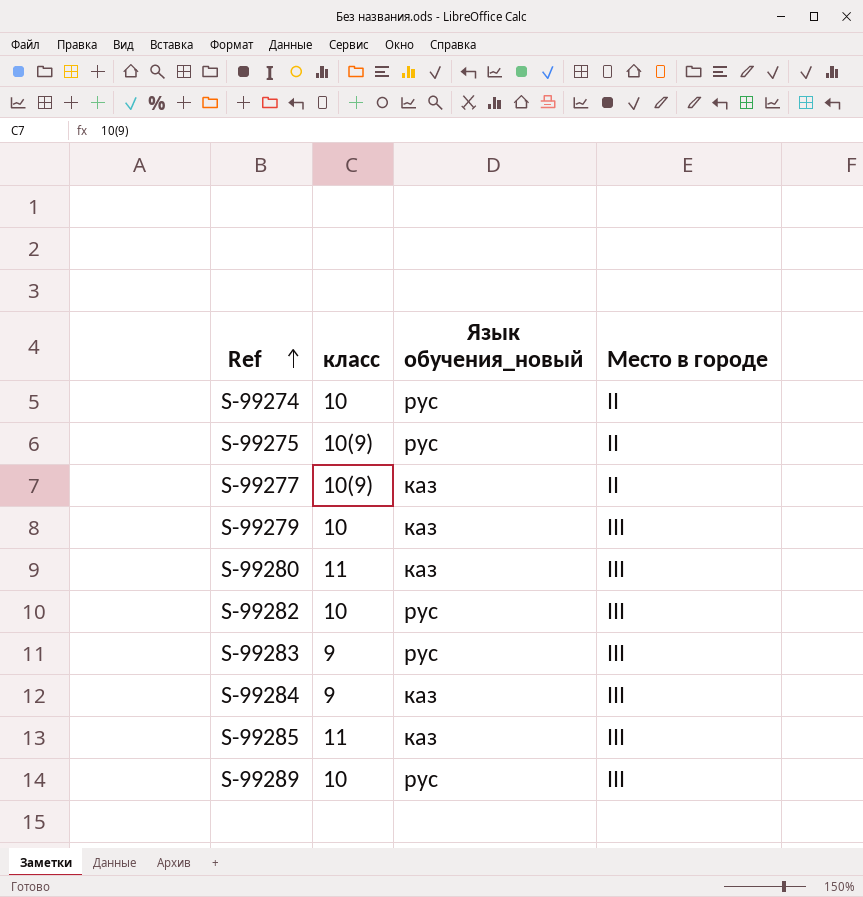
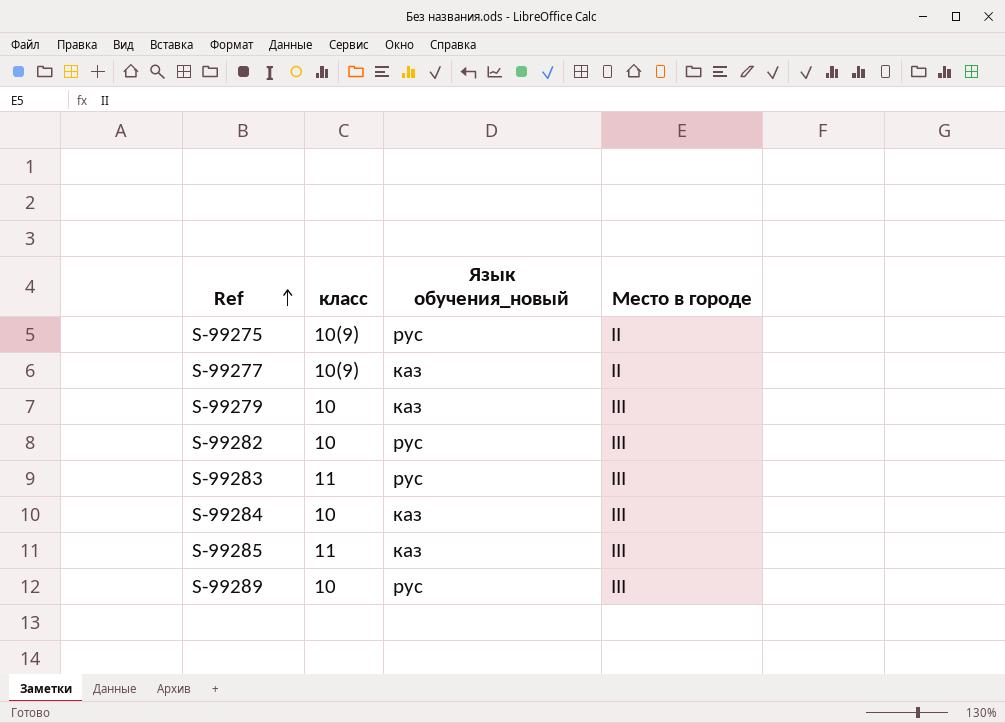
row S-99274: 10 | рус | II -> none
row S-99280: 11 | каз | III -> none
S-99283 | класс: 9 -> 11
S-99284 | класс: 9 -> 10

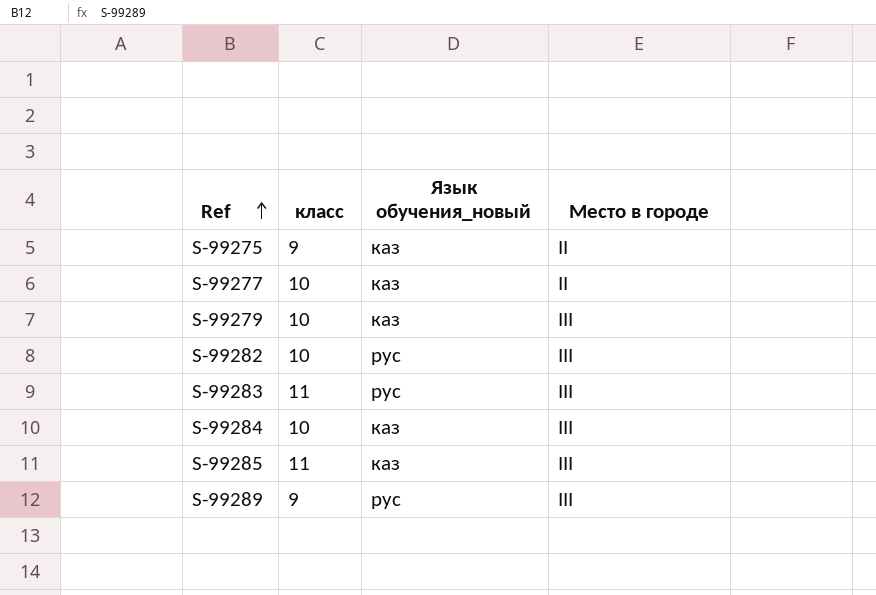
S-99275 | класс: 10(9) -> 9
S-99275 | Язык обучения_новый: рус -> каз
S-99277 | класс: 10(9) -> 10
S-99289 | класс: 10 -> 9

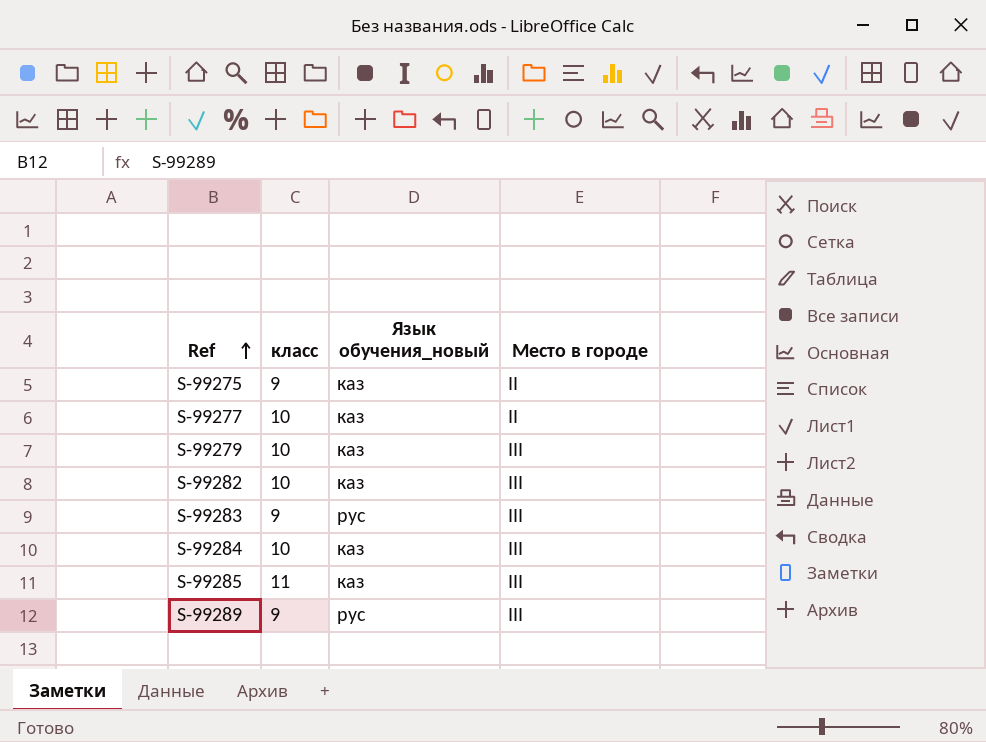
S-99282 | Язык обучения_новый: рус -> каз
S-99283 | класс: 11 -> 9

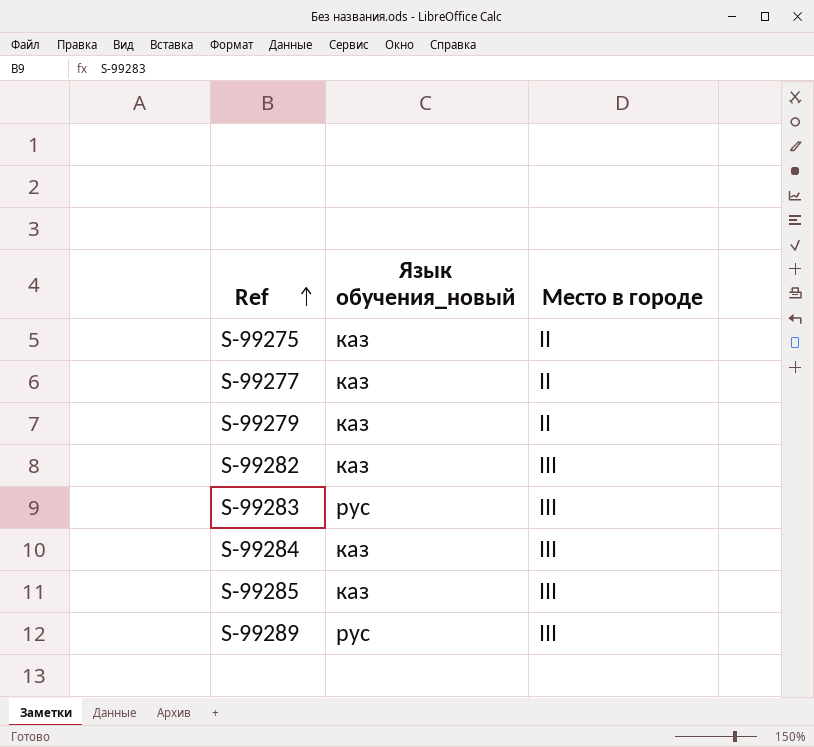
column класс | position: 2 -> none
S-99279 | Место в городе: III -> II

